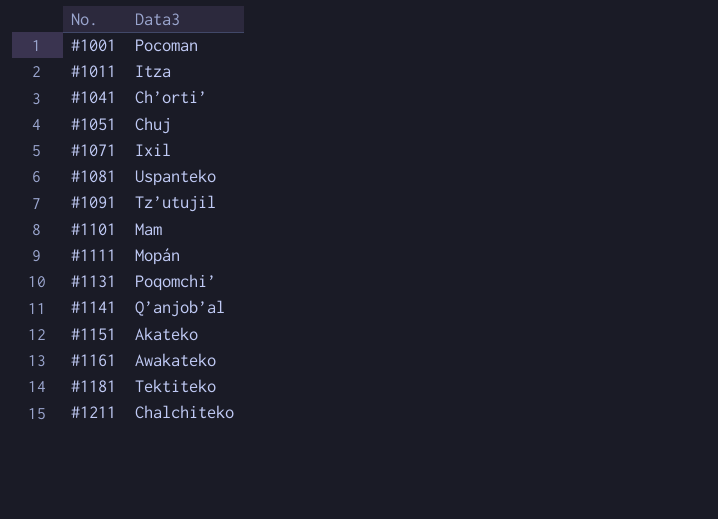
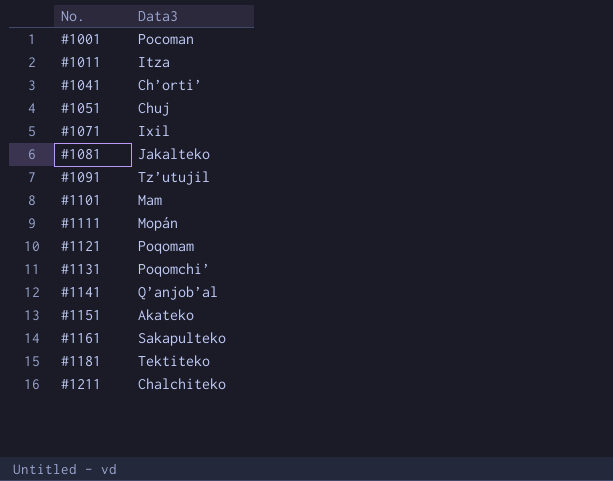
#1081 | Data3: Uspanteko -> Jakalteko
row #1121: none -> Poqomam
#1161 | Data3: Awakateko -> Sakapulteko

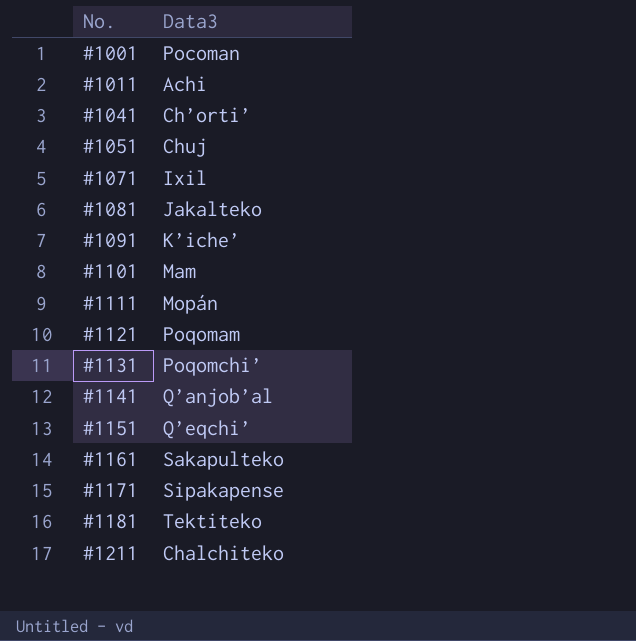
#1011 | Data3: Itza -> Achi
#1091 | Data3: Tz’utujil -> K’iche’
#1151 | Data3: Akateko -> Q’eqchi’
row #1171: none -> Sipakapense

